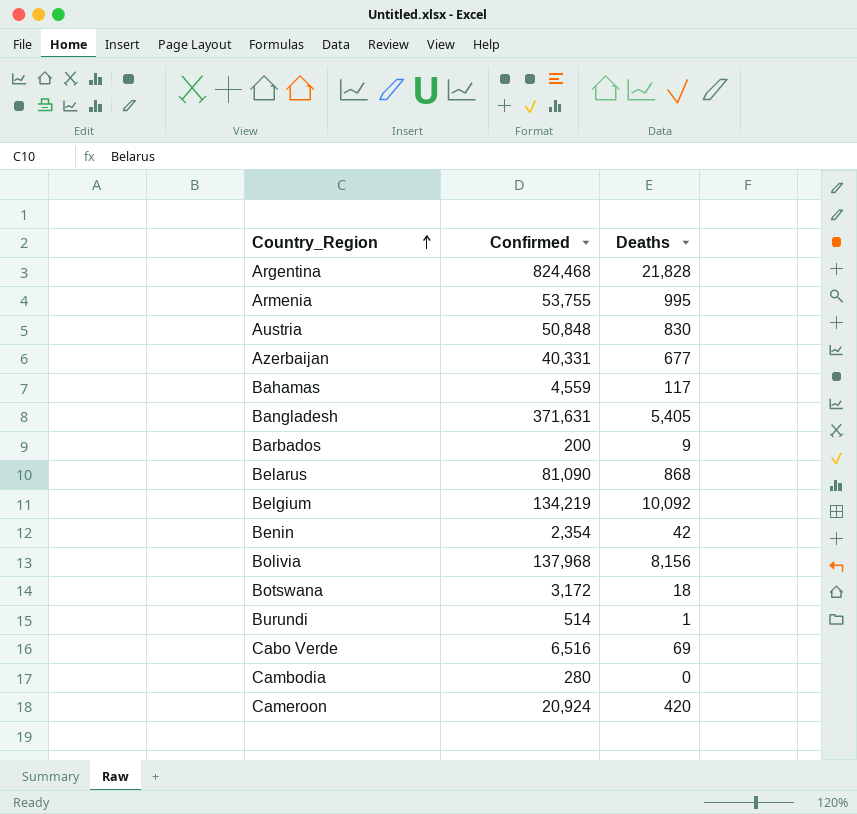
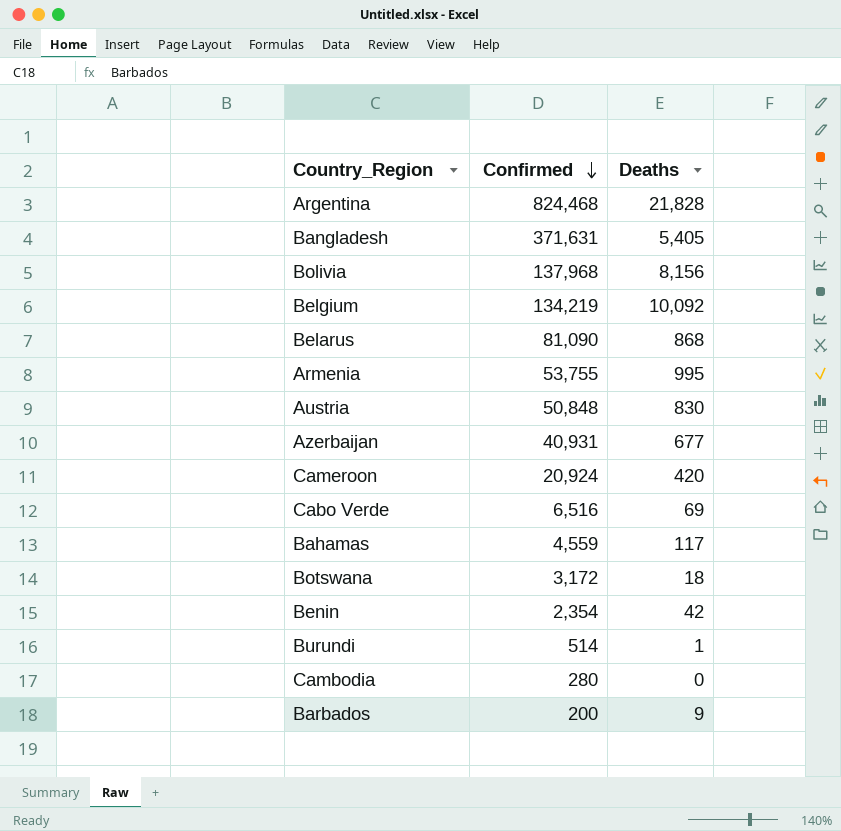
row order: Country_Region ascending -> Confirmed descending
Azerbaijan | Confirmed: 40,331 -> 40,931

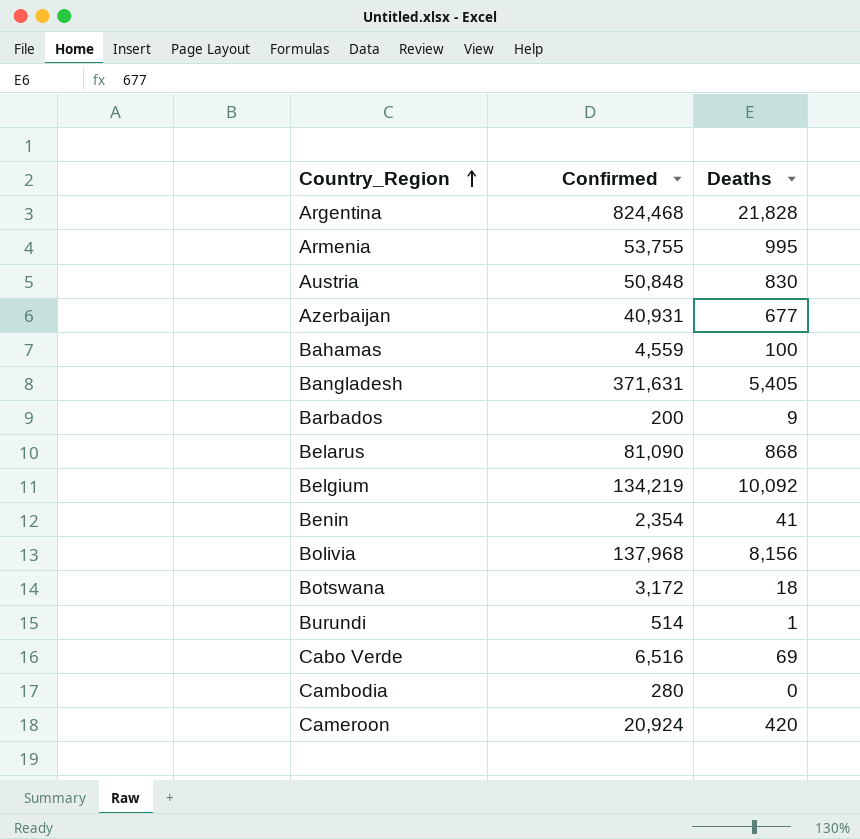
row order: Confirmed descending -> Country_Region ascending
Bahamas | Deaths: 117 -> 100
Benin | Deaths: 42 -> 41

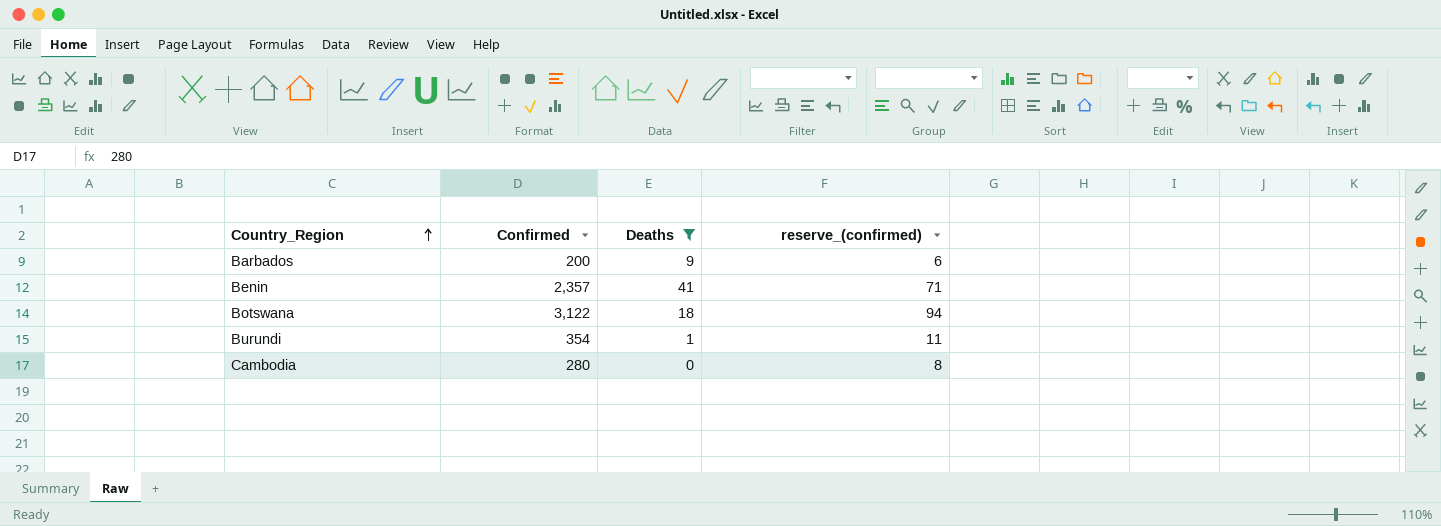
filter: none -> Deaths <= 41
column reserve_(confirmed) | formula: none -> [Confirmed] * 0.03
Benin | Confirmed: 2,354 -> 2,357
Botswana | Confirmed: 3,172 -> 3,122
Burundi | Confirmed: 514 -> 354

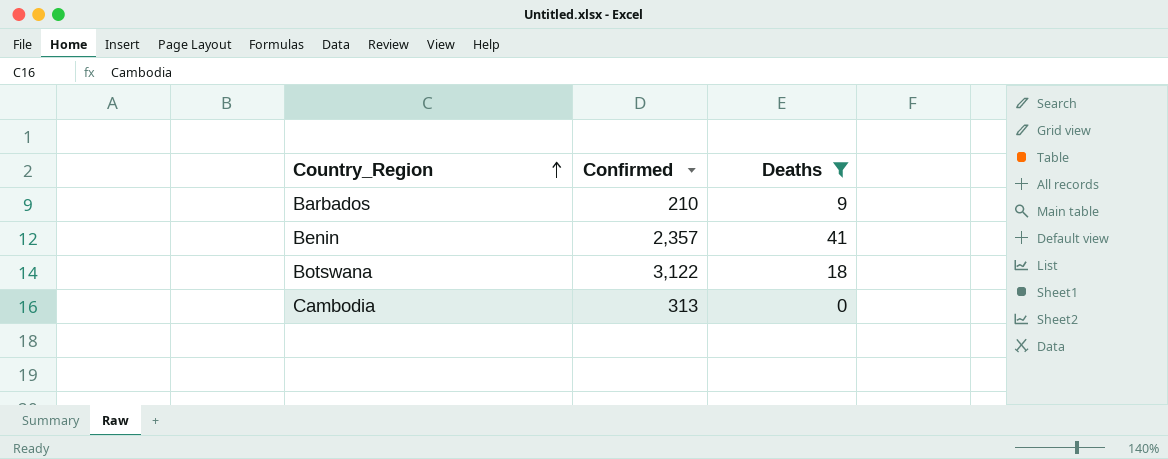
column reserve_(confirmed) | formula: [Confirmed] * 0.03 -> none
row Burundi: 354 | 1 | 11 -> none
Barbados | Confirmed: 200 -> 210
Cambodia | Confirmed: 280 -> 313

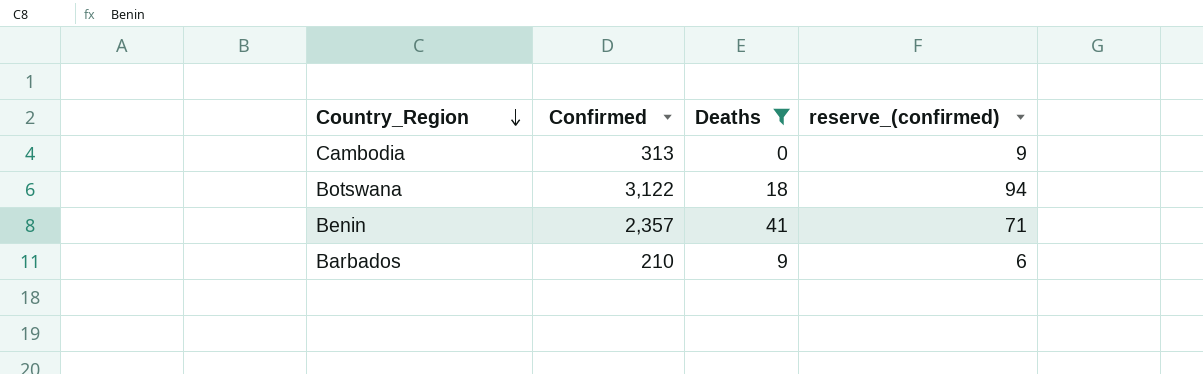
row order: Country_Region ascending -> Country_Region descending
column reserve_(confirmed) | formula: none -> [Confirmed] * 0.03

